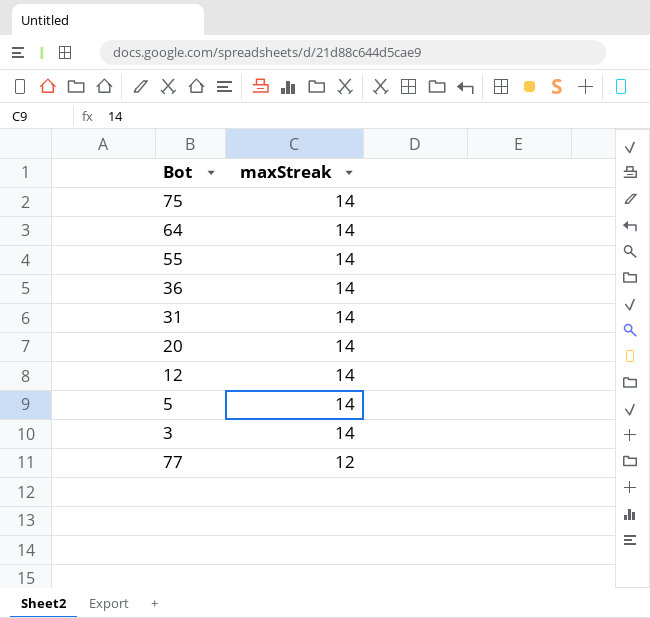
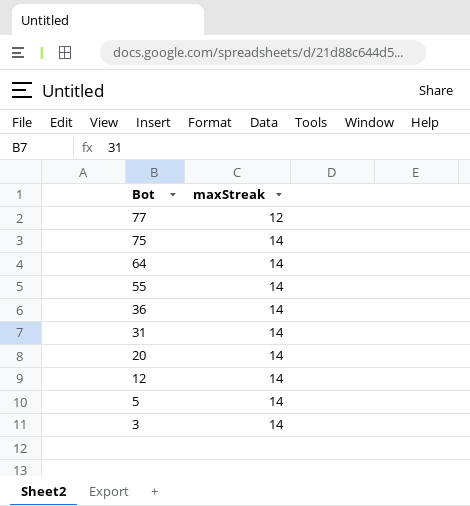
row order: maxStreak descending -> Bot descending

